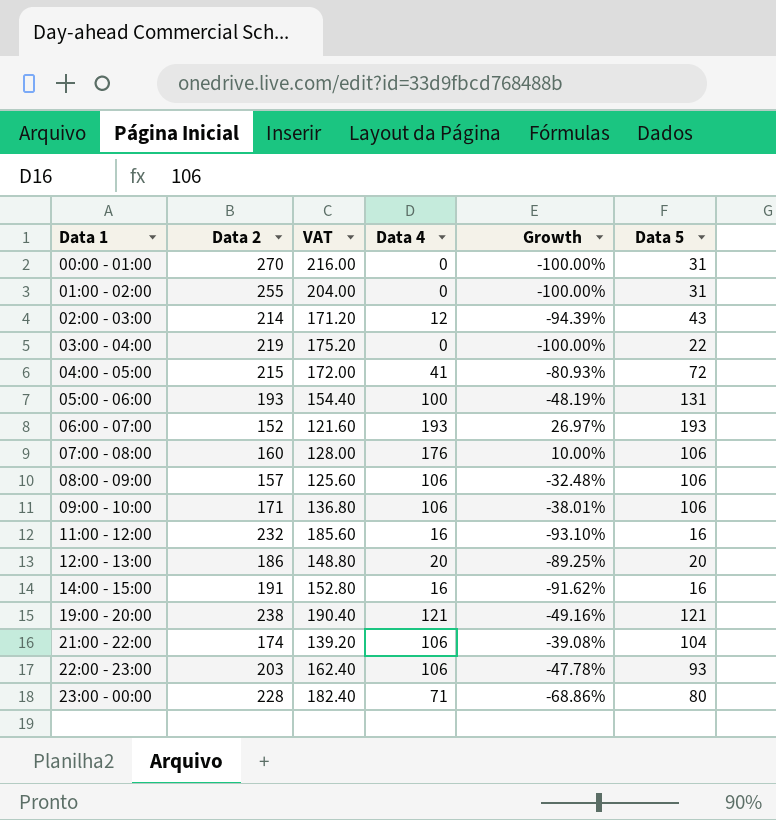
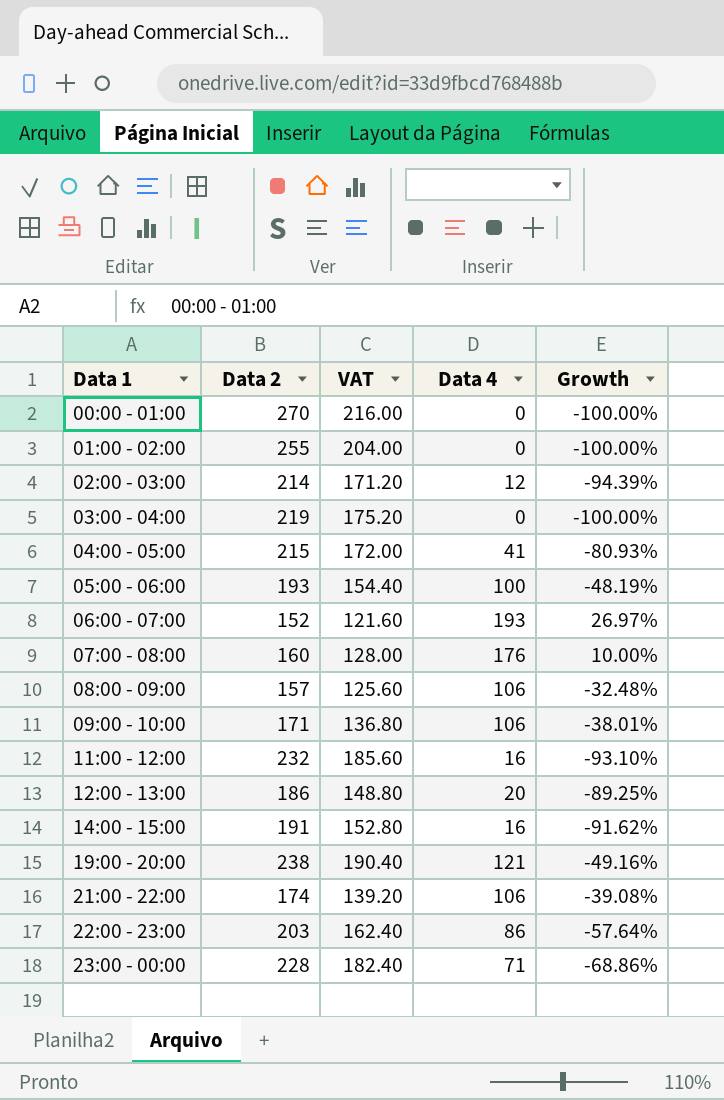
column Data 5 | position: 6 -> none
22:00 - 23:00 | Data 4: 106 -> 86
22:00 - 23:00 | Growth: -47.78% -> -57.64%

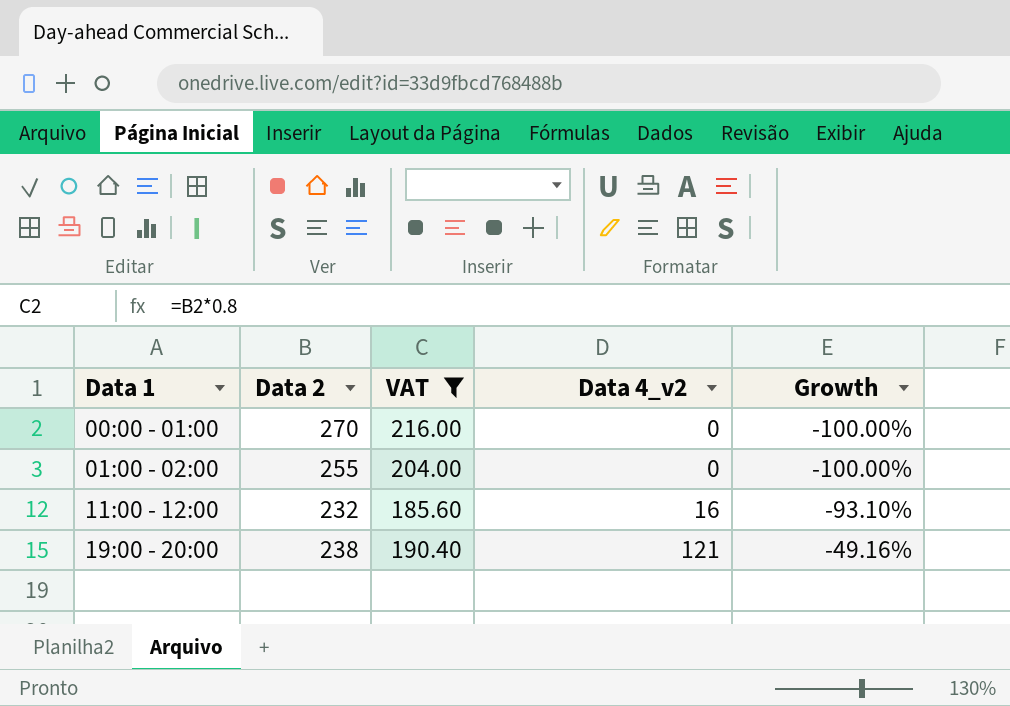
filter: none -> VAT >= 185.60
column name: Data 4 -> Data 4_v2

